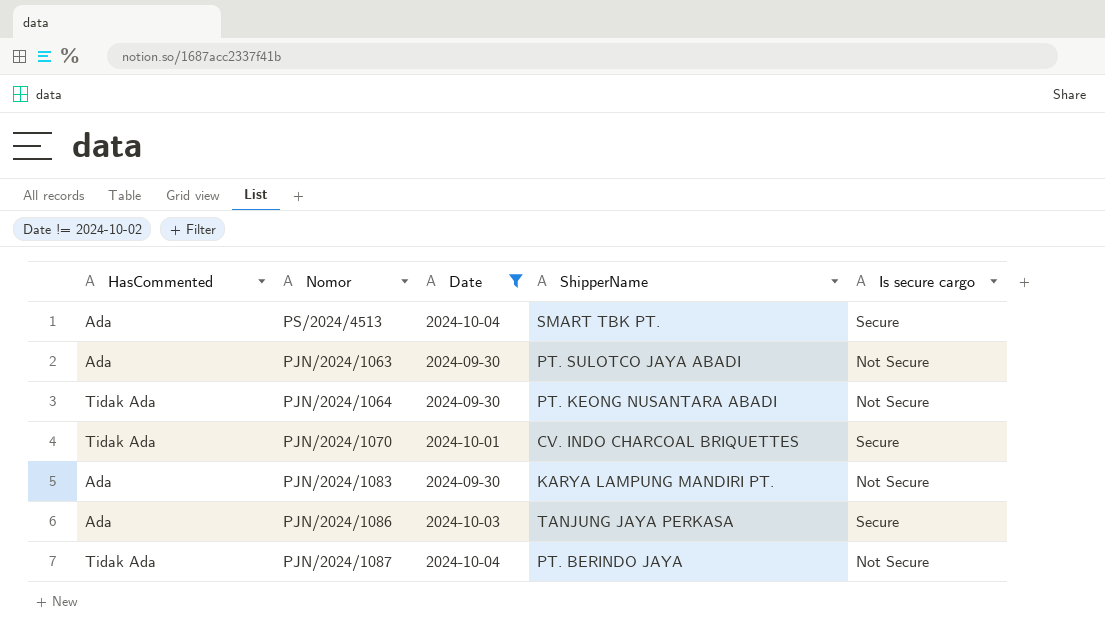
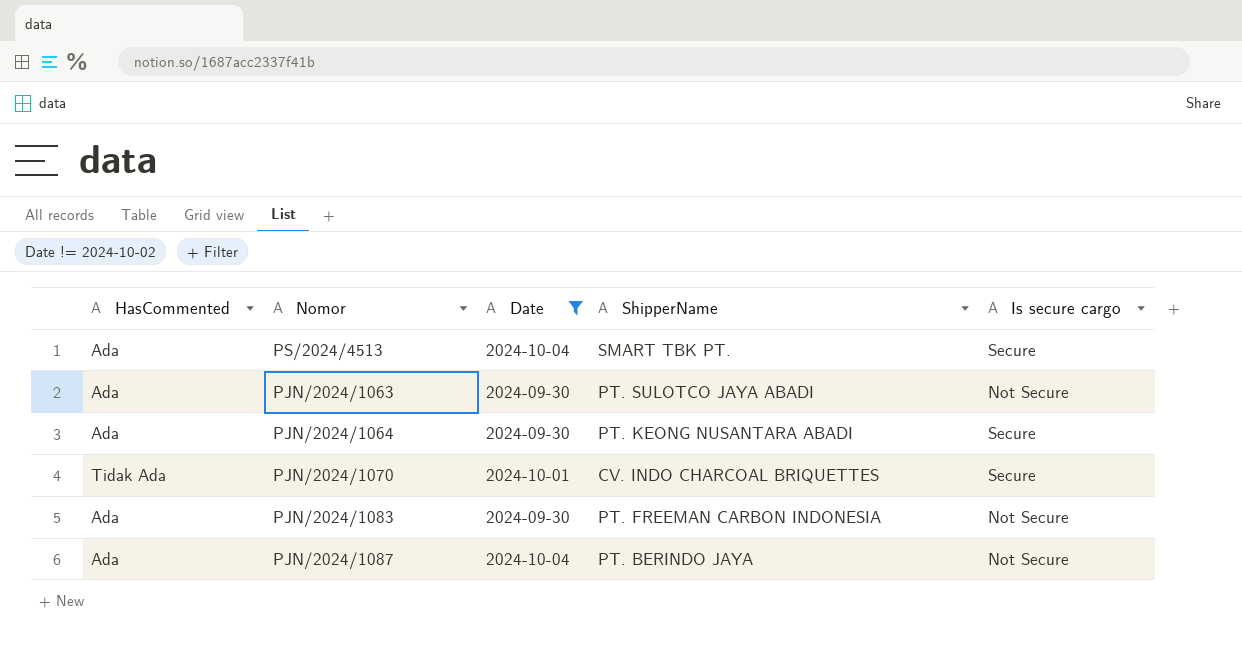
row PJN/2024/1086: Ada | 2024-10-03 | TANJUNG JAYA PERKASA | Secure -> none
PJN/2024/1064 | HasCommented: Tidak Ada -> Ada
PJN/2024/1064 | Is secure cargo: Not Secure -> Secure
PJN/2024/1083 | ShipperName: KARYA LAMPUNG MANDIRI PT. -> PT. FREEMAN CARBON INDONESIA
PJN/2024/1087 | HasCommented: Tidak Ada -> Ada

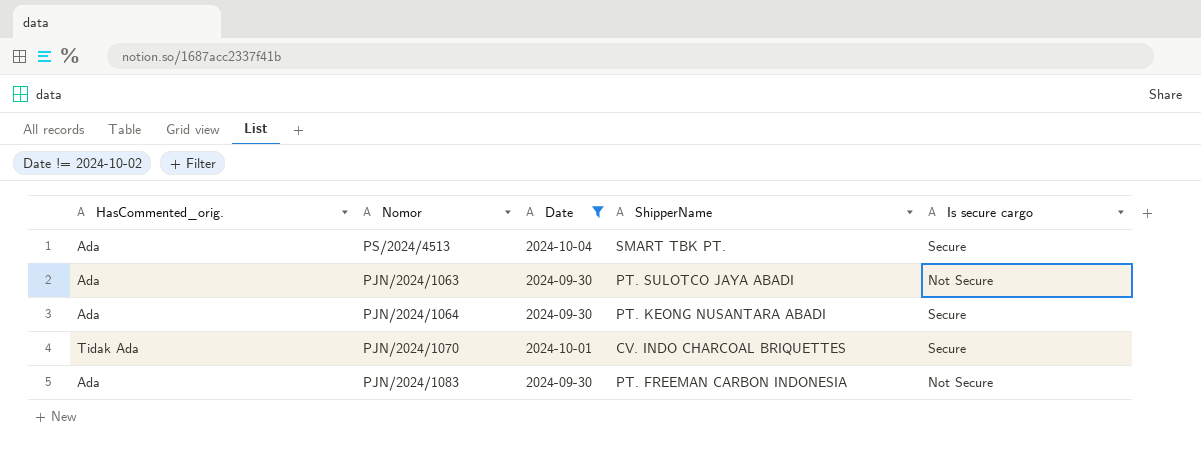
column name: HasCommented -> HasCommented_orig.
row PJN/2024/1087: Ada | 2024-10-04 | PT. BERINDO JAYA | Not Secure -> none

